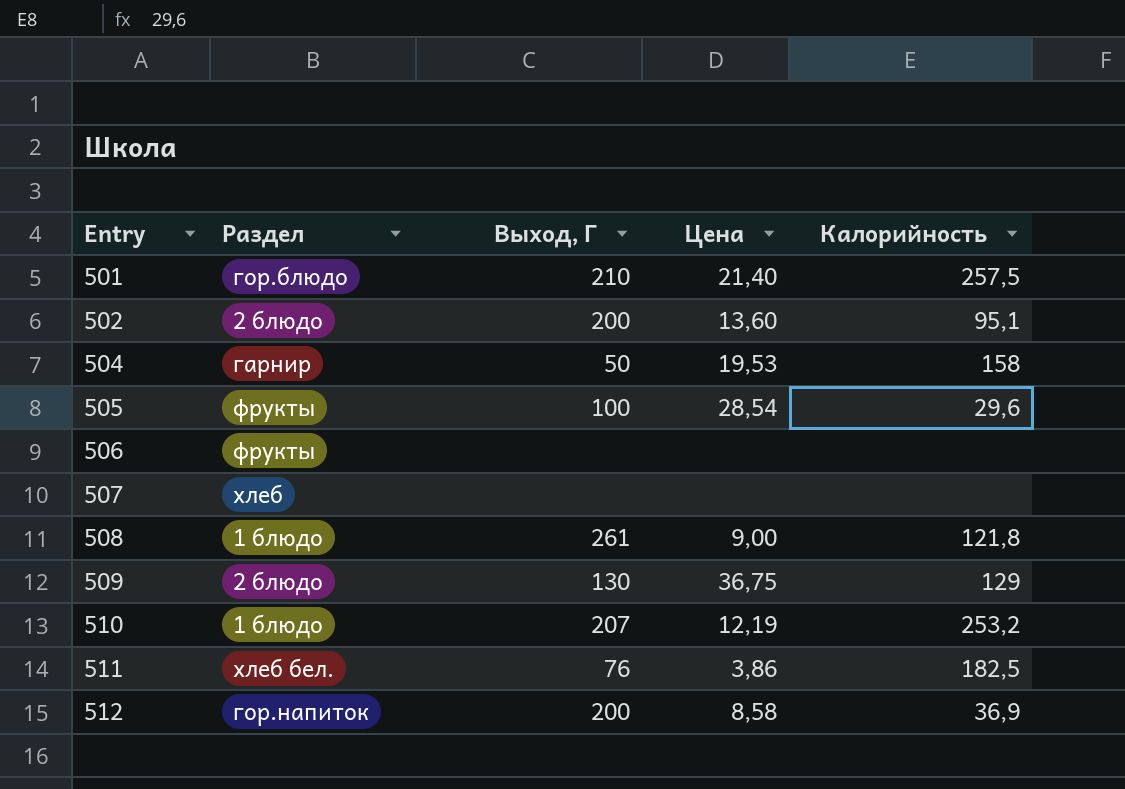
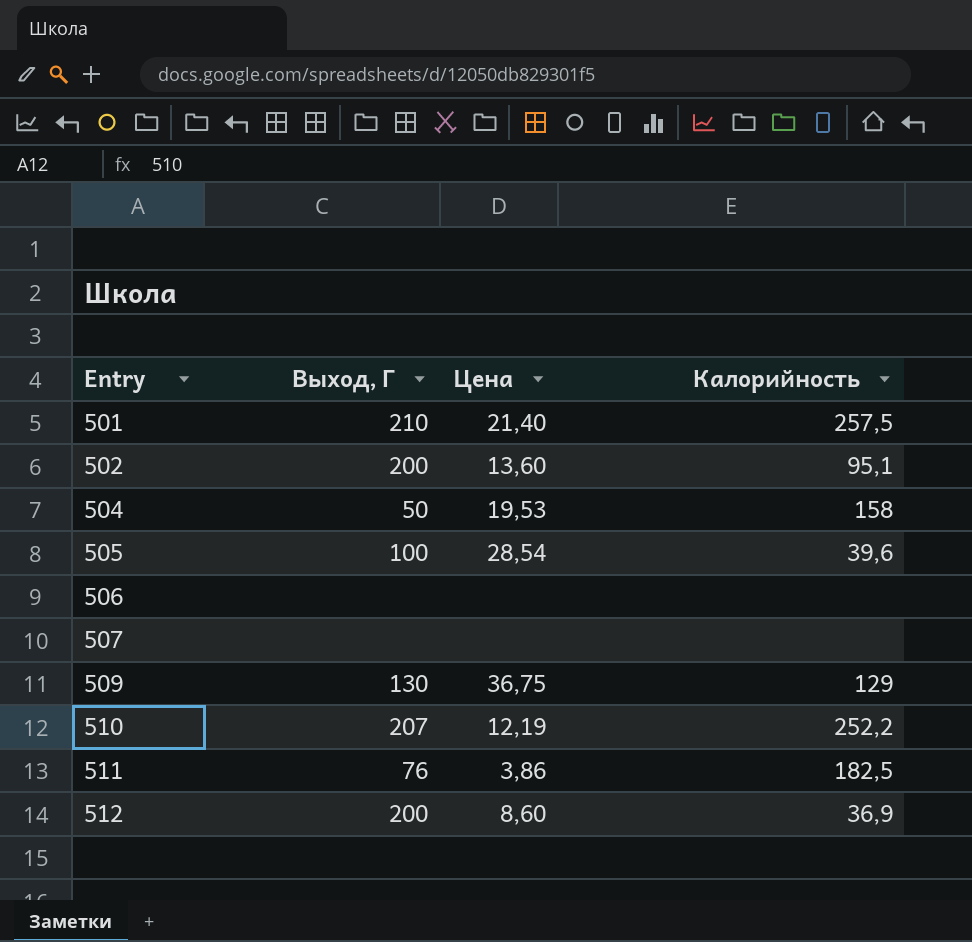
column Раздел | position: 2 -> none
row 508: 1 блюдо | 261 | 9,00 | 121,8 -> none
505 | Калорийность: 29,6 -> 39,6
510 | Калорийность: 253,2 -> 252,2
512 | Цена: 8,58 -> 8,60

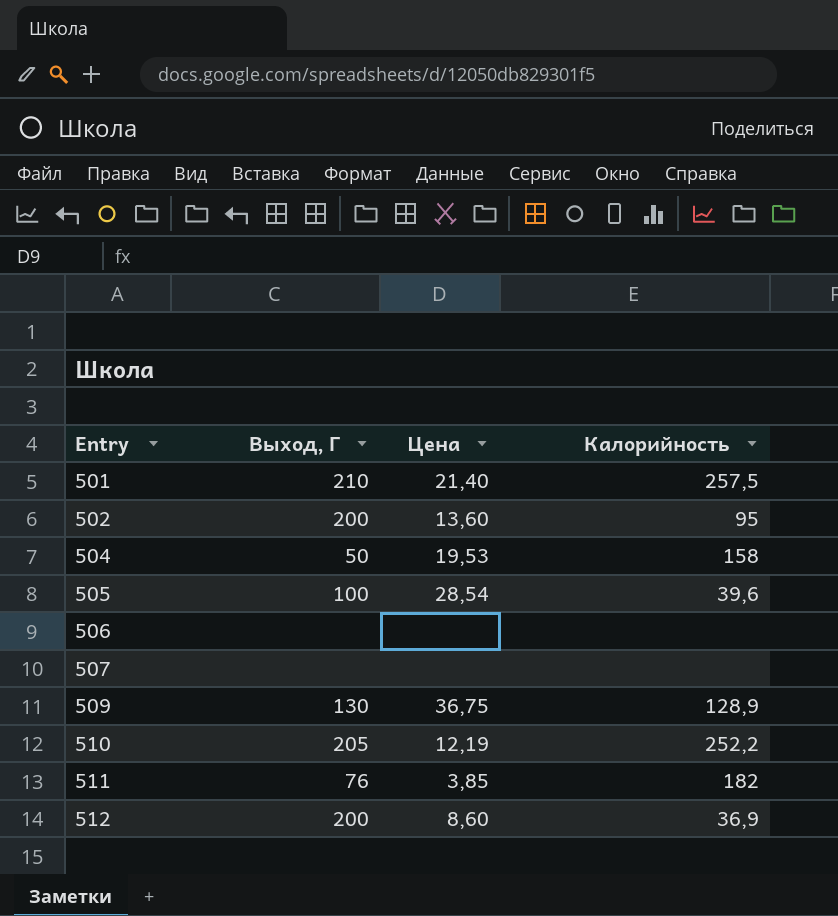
502 | Калорийность: 95,1 -> 95
509 | Калорийность: 129 -> 128,9
510 | Выход, Г: 207 -> 205
511 | Цена: 3,86 -> 3,85
511 | Калорийность: 182,5 -> 182

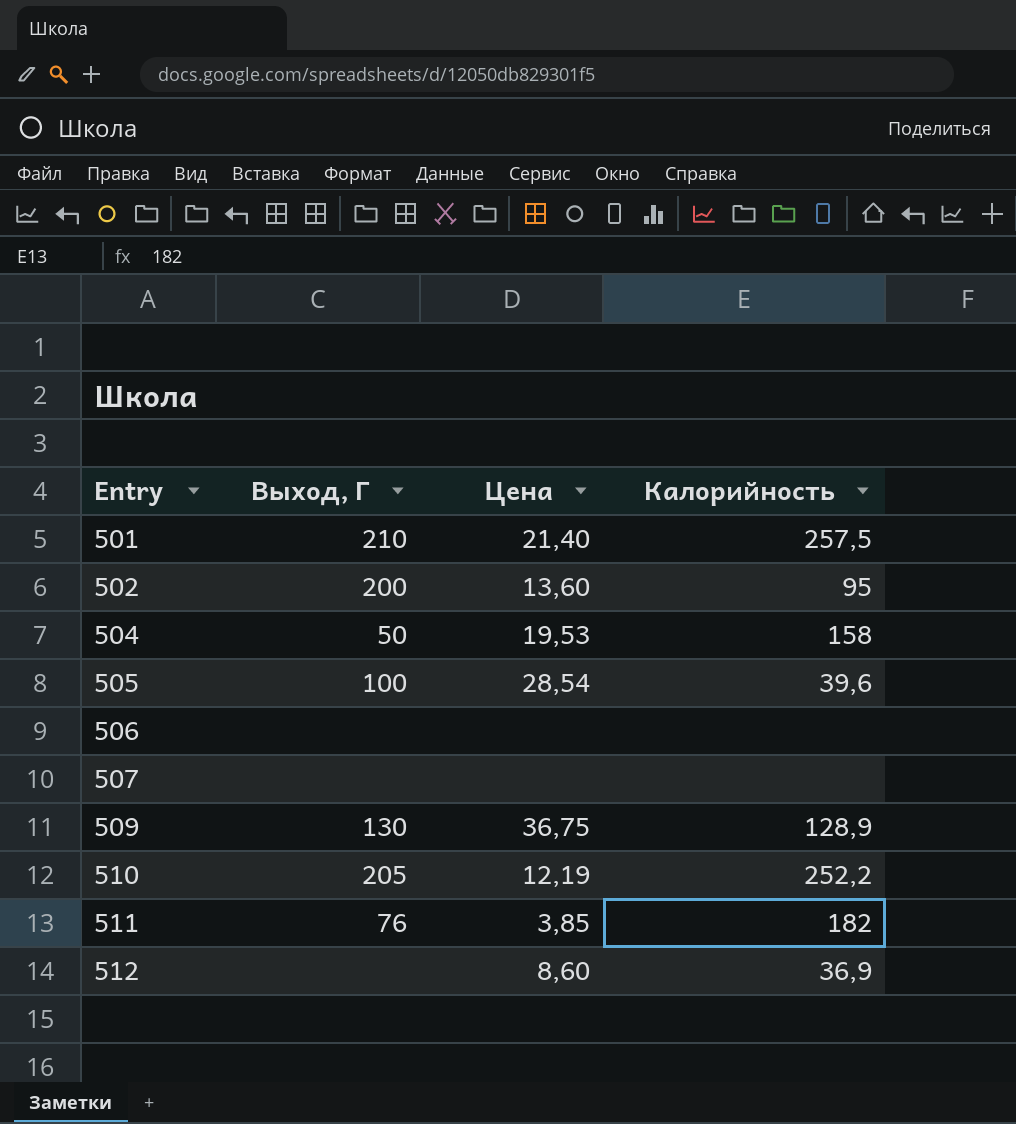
512 | Выход, Г: 200 -> none

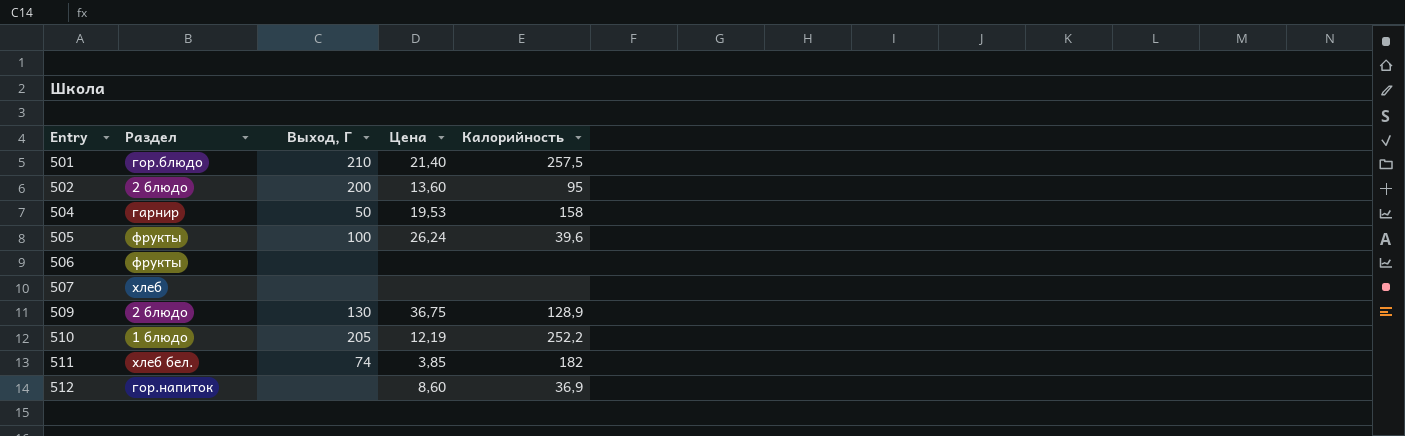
column Раздел | position: none -> 2
505 | Цена: 28,54 -> 26,24
511 | Выход, Г: 76 -> 74

